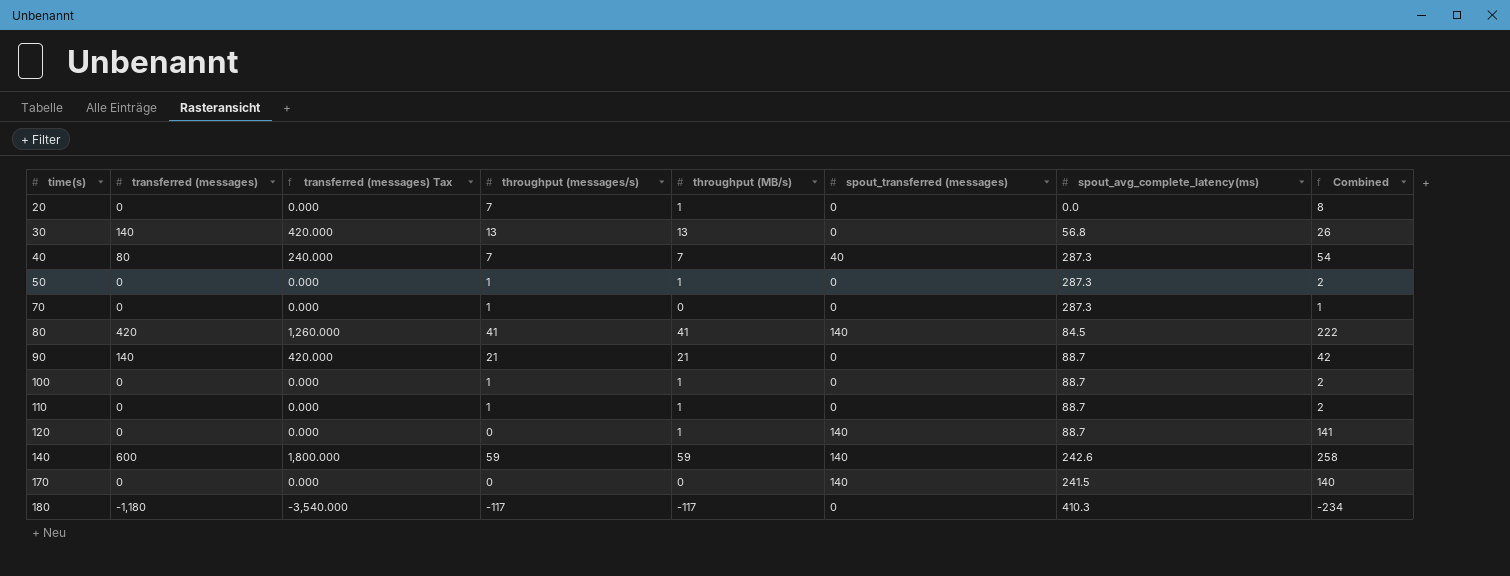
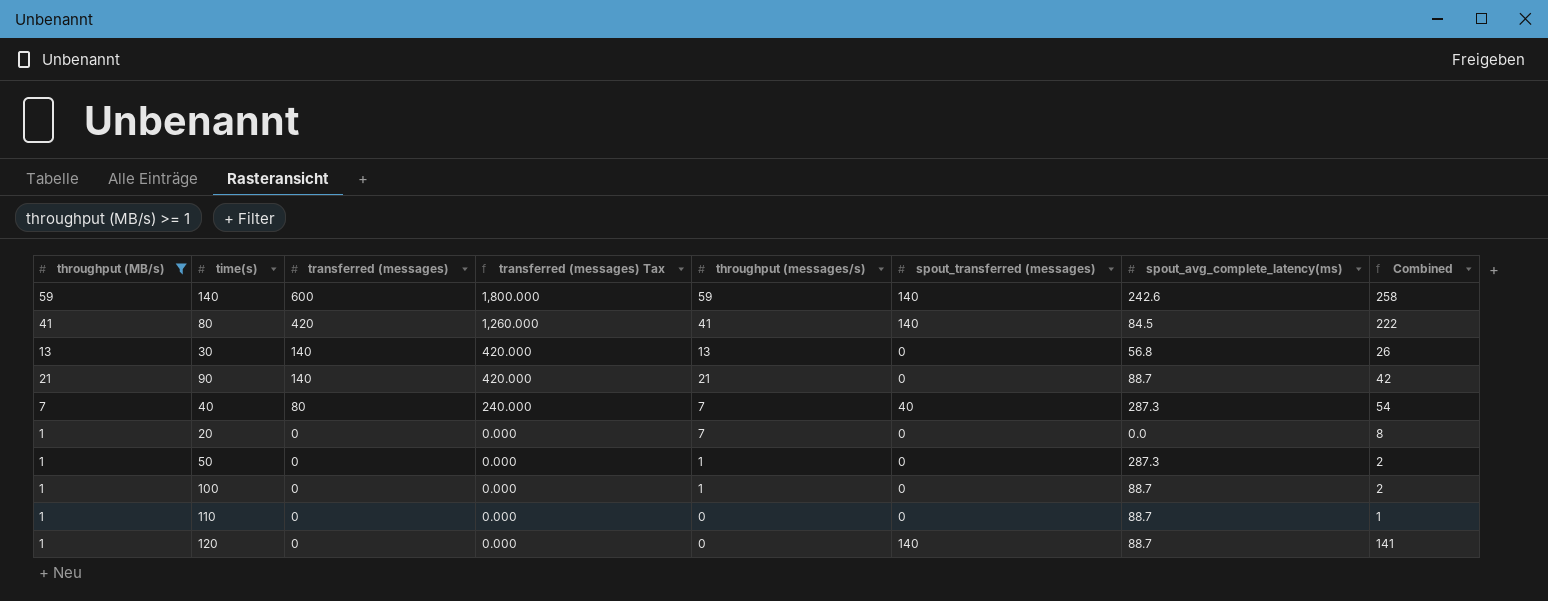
filter: none -> throughput (MB/s) >= 1
row order: time(s) ascending -> transferred (messages) descending
column throughput (MB/s) | position: 5 -> 1
110 | throughput (messages/s): 1 -> 0
110 | Combined: 2 -> 1

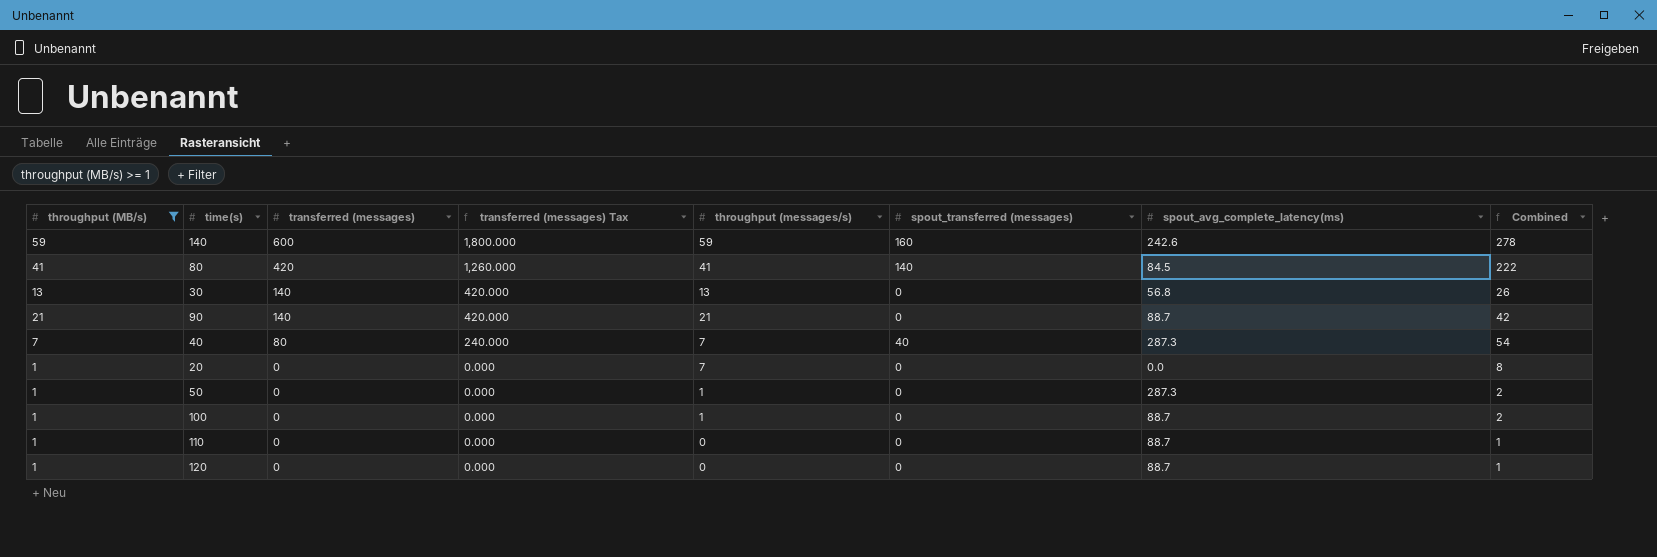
140 | spout_transferred (messages): 140 -> 160
140 | Combined: 258 -> 278
120 | spout_transferred (messages): 140 -> 0
120 | Combined: 141 -> 1

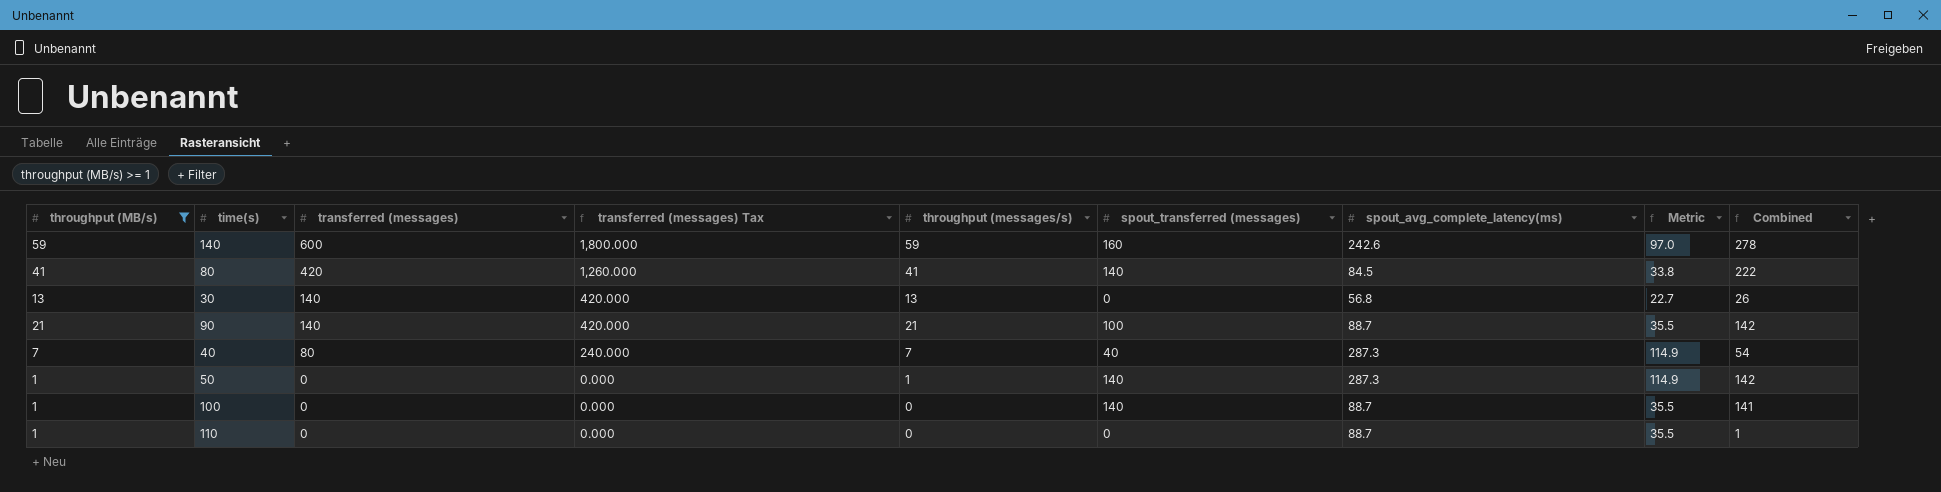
column Metric | formula: none -> [spout_avg_complete_latency(ms)] * 0.4
row 20: 1 | 0 | 0.000 | 7 | 0 | 0.0 | 8 -> none
row 120: 1 | 0 | 0.000 | 0 | 0 | 88.7 | 1 -> none
90 | spout_transferred (messages): 0 -> 100
90 | Combined: 42 -> 142
50 | spout_transferred (messages): 0 -> 140
50 | Combined: 2 -> 142
100 | throughput (messages/s): 1 -> 0
100 | spout_transferred (messages): 0 -> 140
100 | Combined: 2 -> 141

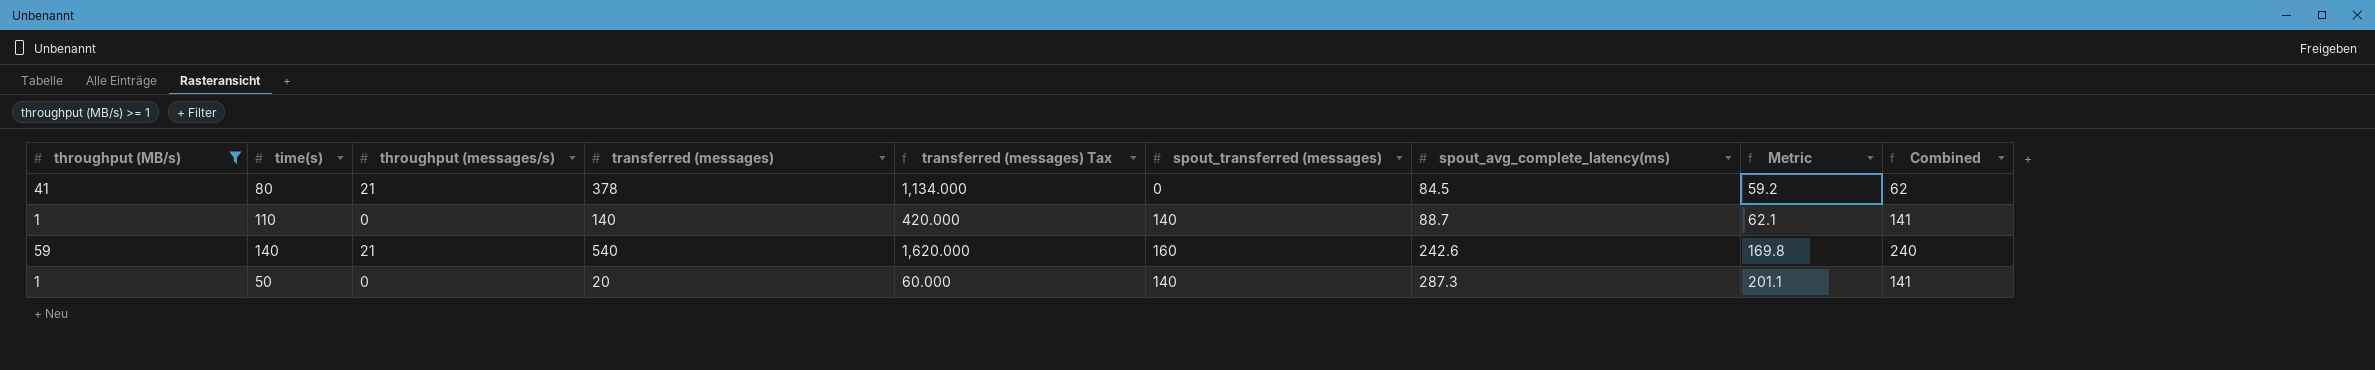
row order: transferred (messages) descending -> spout_avg_complete_latency(ms) ascending
column throughput (messages/s) | position: 5 -> 3
column Metric | formula: [spout_avg_complete_latency(ms)] * 0.4 -> [spout_avg_complete_latency(ms)] * 0.7
row 30: 13 | 140 | 420.000 | 13 | 0 | 56.8 | 22.7 | 26 -> none
row 90: 21 | 140 | 420.000 | 21 | 100 | 88.7 | 35.5 | 142 -> none
row 40: 7 | 80 | 240.000 | 7 | 40 | 287.3 | 114.9 | 54 -> none
row 100: 1 | 0 | 0.000 | 0 | 140 | 88.7 | 35.5 | 141 -> none
80 | throughput (messages/s): 41 -> 21
80 | transferred (messages): 420 -> 378
80 | transferred (messages) Tax: 1,260.000 -> 1,134.000
80 | spout_transferred (messages): 140 -> 0
80 | Combined: 222 -> 62
110 | transferred (messages): 0 -> 140
110 | transferred (messages) Tax: 0.000 -> 420.000
110 | spout_transferred (messages): 0 -> 140
110 | Combined: 1 -> 141
140 | throughput (messages/s): 59 -> 21
140 | transferred (messages): 600 -> 540
140 | transferred (messages) Tax: 1,800.000 -> 1,620.000
140 | Combined: 278 -> 240
50 | throughput (messages/s): 1 -> 0
50 | transferred (messages): 0 -> 20
50 | transferred (messages) Tax: 0.000 -> 60.000
50 | Combined: 142 -> 141

